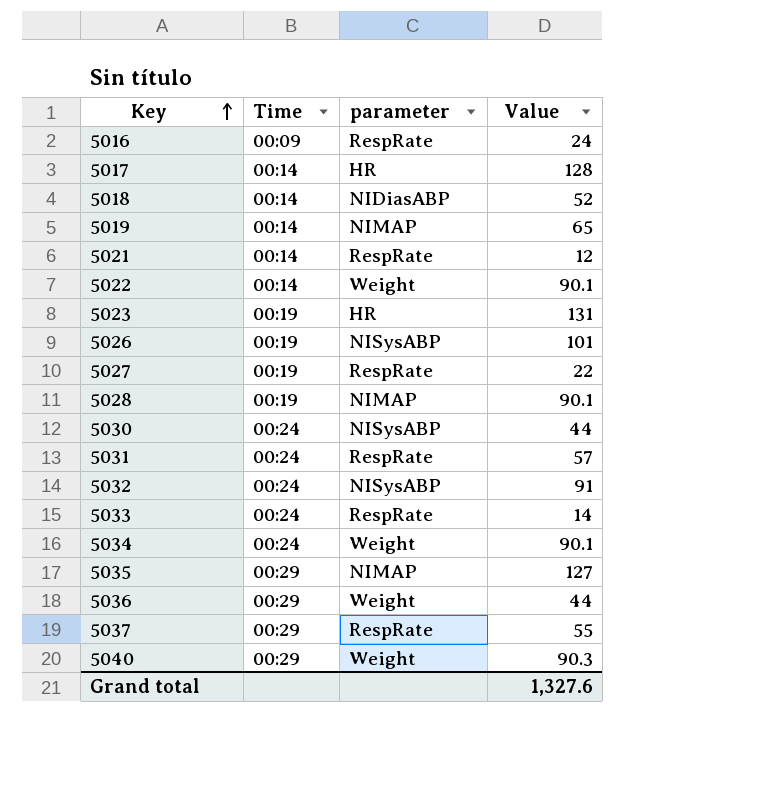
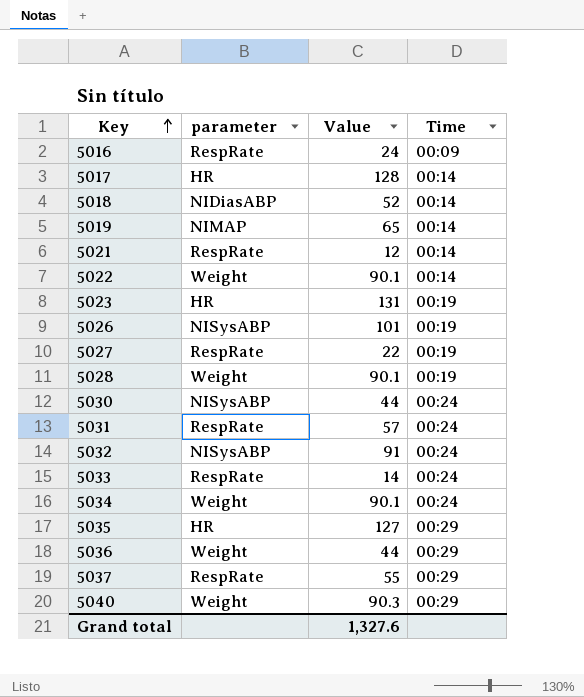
column Time | position: 2 -> 4
5028 | parameter: NIMAP -> Weight
5035 | parameter: NIMAP -> HR

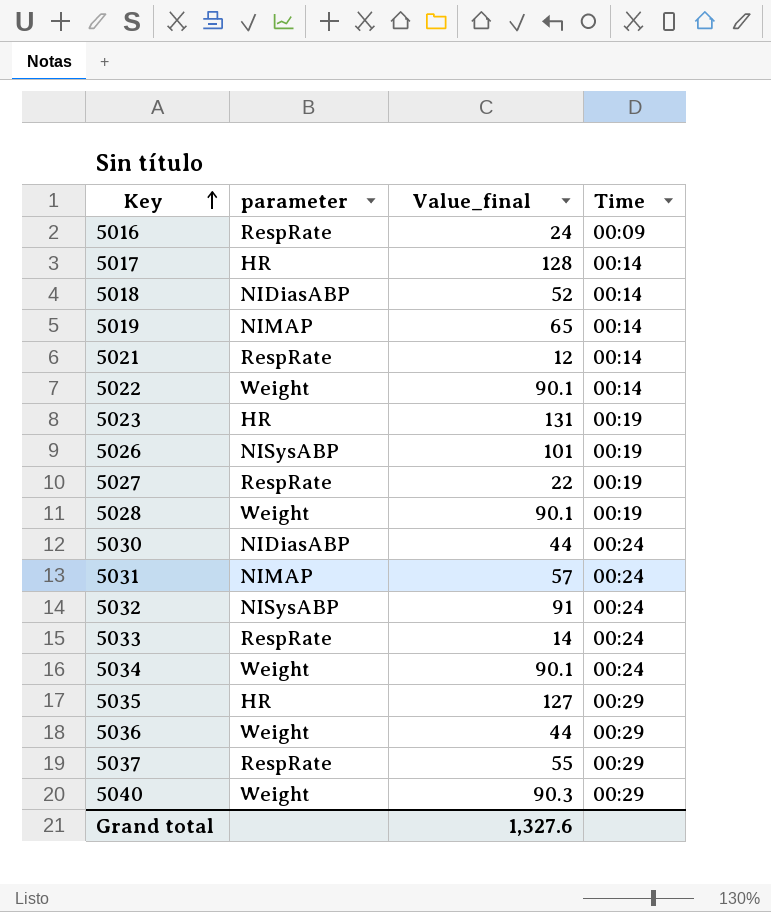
column name: Value -> Value_final
5030 | parameter: NISysABP -> NIDiasABP
5031 | parameter: RespRate -> NIMAP

